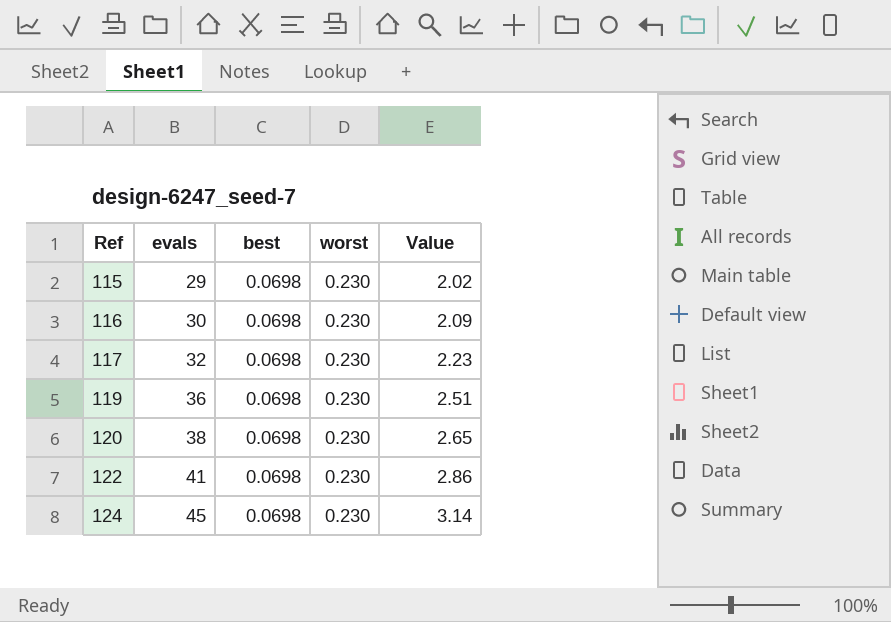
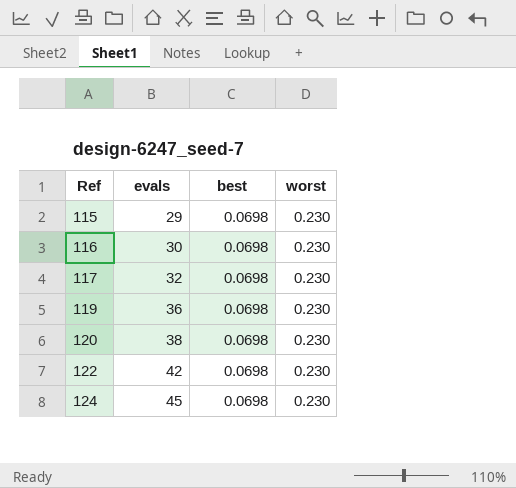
column Value | formula: [evals] * [best] -> none
122 | evals: 41 -> 42

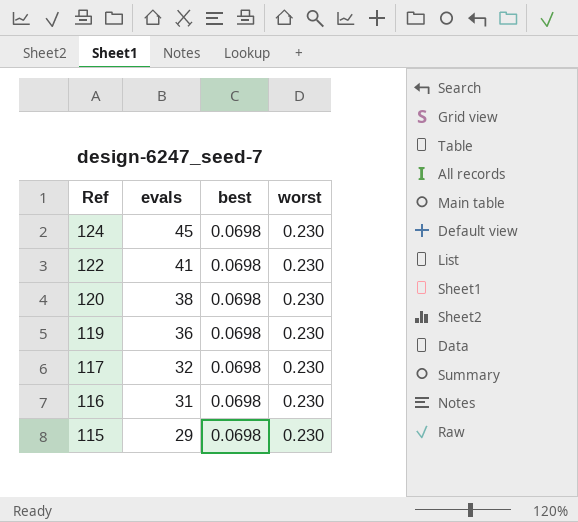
row order: Ref ascending -> Ref descending
122 | evals: 42 -> 41
116 | evals: 30 -> 31

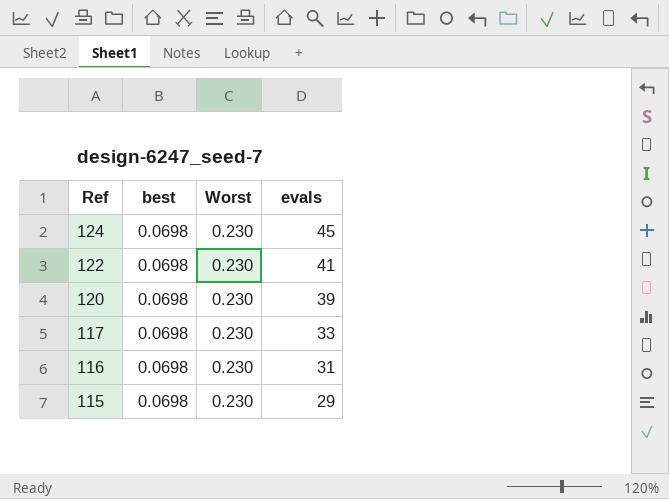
column name: worst -> Worst
column evals | position: 2 -> 4
row 119: 36 | 0.0698 | 0.230 -> none
120 | evals: 38 -> 39
117 | evals: 32 -> 33

